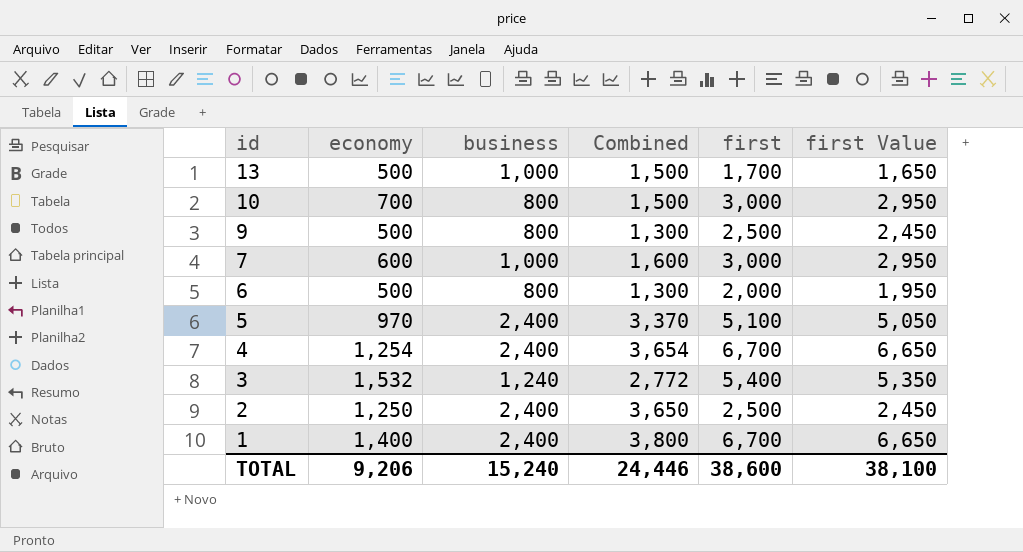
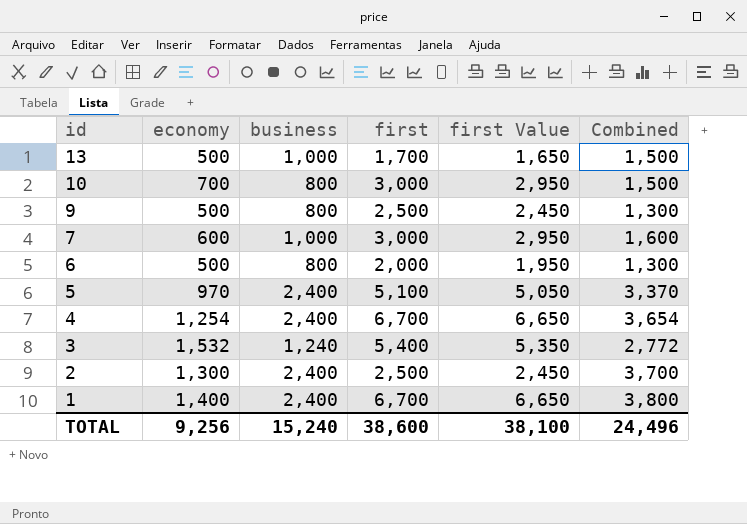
column Combined | position: 4 -> 6
2 | economy: 1,250 -> 1,300
2 | Combined: 3,650 -> 3,700
TOTAL | economy: 9,206 -> 9,256
TOTAL | Combined: 24,446 -> 24,496

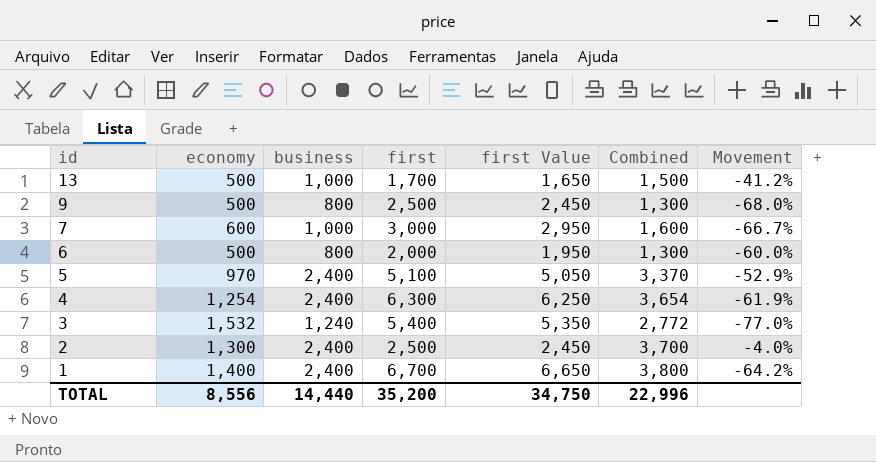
column Movement | formula: none -> ([business] - [first]) / [first]
row 10: 700 | 800 | 3,000 | 2,950 | 1,500 -> none
4 | first: 6,700 -> 6,300
4 | first Value: 6,650 -> 6,250
TOTAL | economy: 9,256 -> 8,556
TOTAL | business: 15,240 -> 14,440
TOTAL | first: 38,600 -> 35,200
TOTAL | first Value: 38,100 -> 34,750
TOTAL | Combined: 24,496 -> 22,996

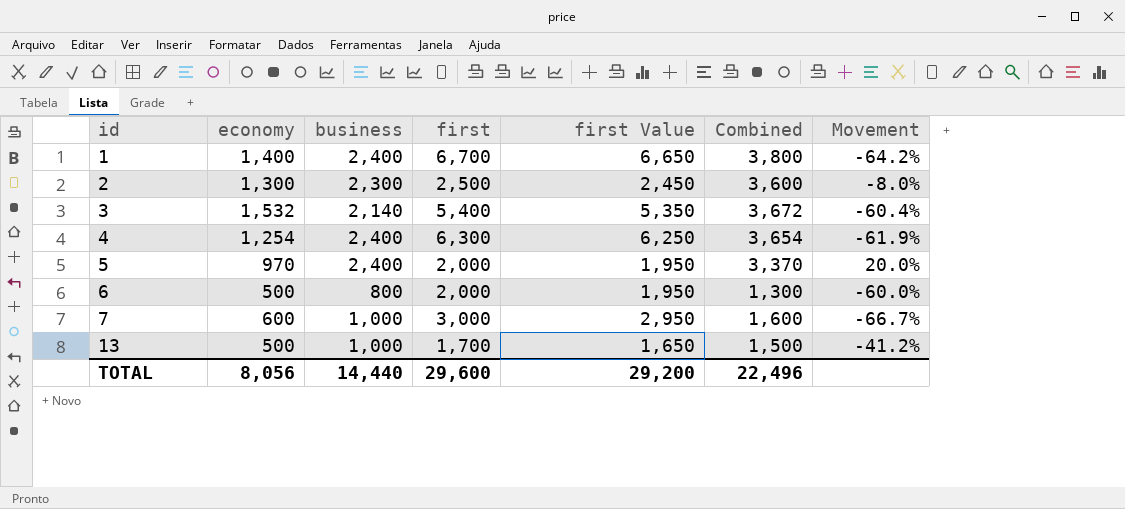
row order: id descending -> id ascending
row 9: 500 | 800 | 2,500 | 2,450 | 1,300 | -68.0% -> none
2 | business: 2,400 -> 2,300
2 | Combined: 3,700 -> 3,600
2 | Movement: -4.0% -> -8.0%
3 | business: 1,240 -> 2,140
3 | Combined: 2,772 -> 3,672
3 | Movement: -77.0% -> -60.4%
5 | first: 5,100 -> 2,000
5 | first Value: 5,050 -> 1,950
5 | Movement: -52.9% -> 20.0%
TOTAL | economy: 8,556 -> 8,056
TOTAL | first: 35,200 -> 29,600
TOTAL | first Value: 34,750 -> 29,200
TOTAL | Combined: 22,996 -> 22,496

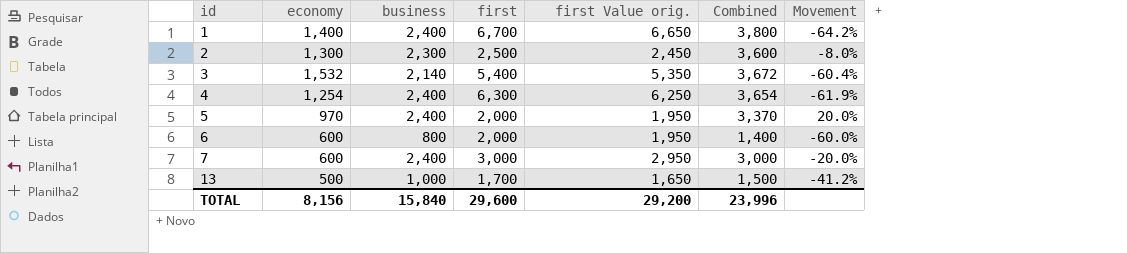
column name: first Value -> first Value orig.
6 | economy: 500 -> 600
6 | Combined: 1,300 -> 1,400
7 | business: 1,000 -> 2,400
7 | Combined: 1,600 -> 3,000
7 | Movement: -66.7% -> -20.0%
TOTAL | economy: 8,056 -> 8,156
TOTAL | business: 14,440 -> 15,840
TOTAL | Combined: 22,496 -> 23,996

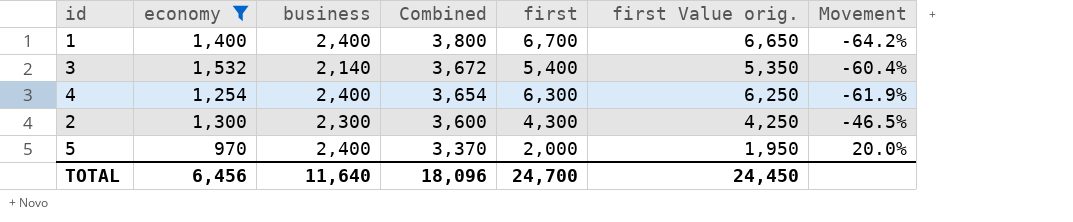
filter: none -> economy >= 970
row order: id ascending -> Combined descending
column Combined | position: 6 -> 4
2 | first: 2,500 -> 4,300
2 | first Value orig.: 2,450 -> 4,250
2 | Movement: -8.0% -> -46.5%
TOTAL | economy: 8,156 -> 6,456
TOTAL | business: 15,840 -> 11,640
TOTAL | Combined: 23,996 -> 18,096
TOTAL | first: 29,600 -> 24,700
TOTAL | first Value orig.: 29,200 -> 24,450

